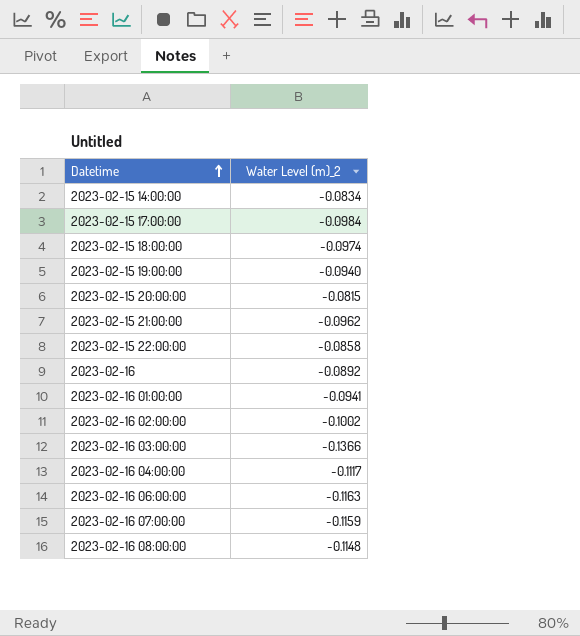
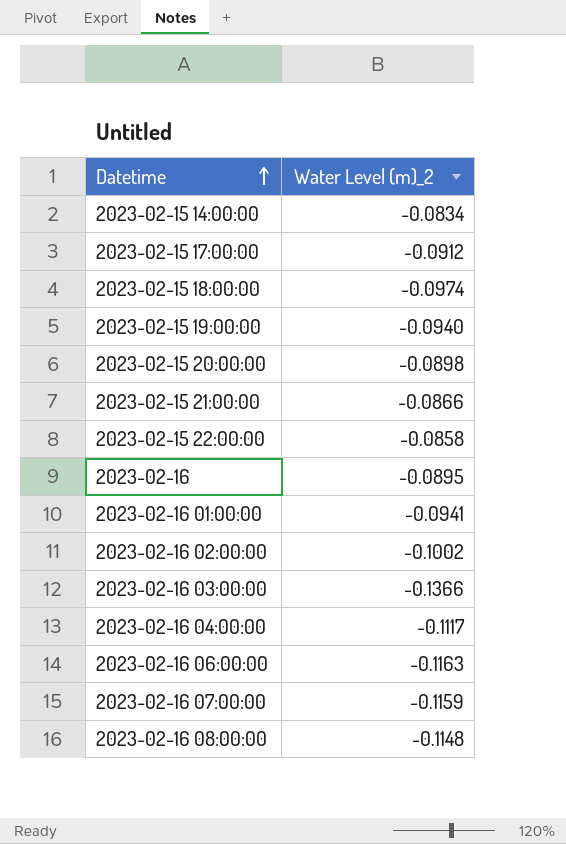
2023-02-15 17:00:00 | Water Level (m)_2: -0.0984 -> -0.0912
2023-02-15 20:00:00 | Water Level (m)_2: -0.0815 -> -0.0898
2023-02-15 21:00:00 | Water Level (m)_2: -0.0962 -> -0.0866
2023-02-16 | Water Level (m)_2: -0.0892 -> -0.0895

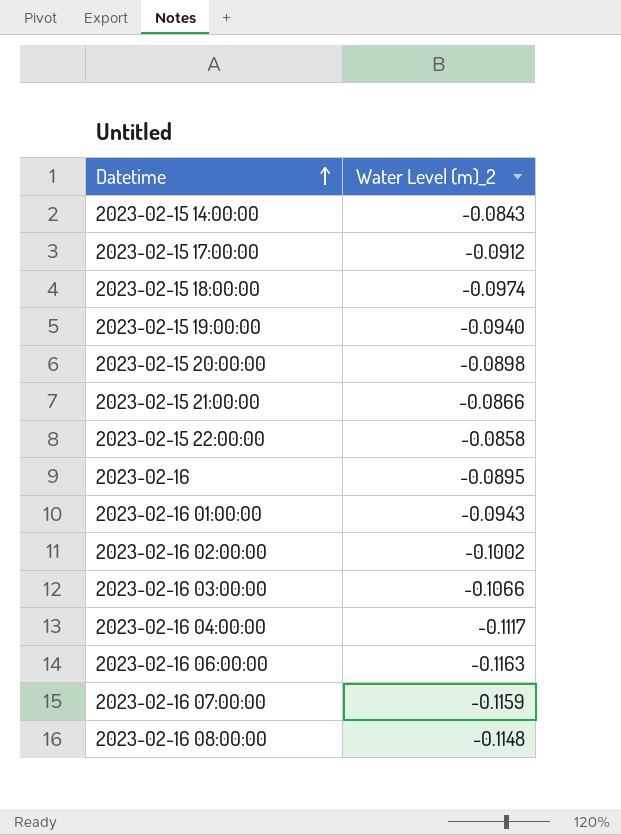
2023-02-15 14:00:00 | Water Level (m)_2: -0.0834 -> -0.0843
2023-02-16 01:00:00 | Water Level (m)_2: -0.0941 -> -0.0943
2023-02-16 03:00:00 | Water Level (m)_2: -0.1366 -> -0.1066

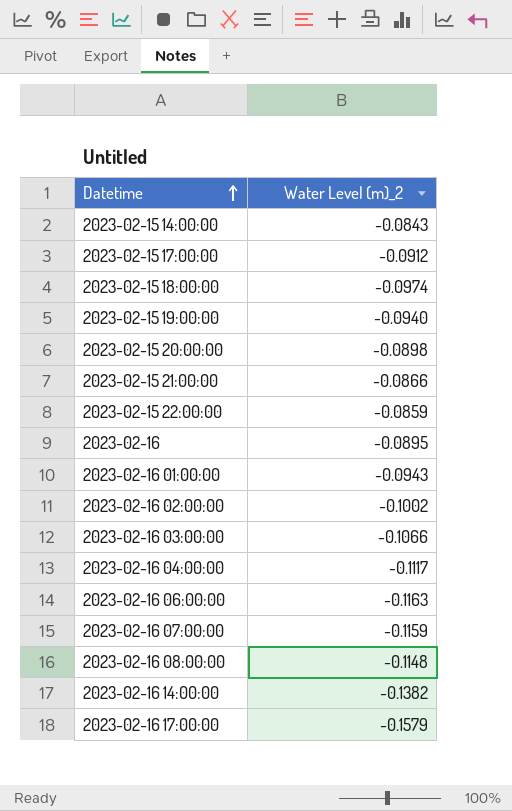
2023-02-15 22:00:00 | Water Level (m)_2: -0.0858 -> -0.0859
row 2023-02-16 14:00:00: none -> -0.1382
row 2023-02-16 17:00:00: none -> -0.1579

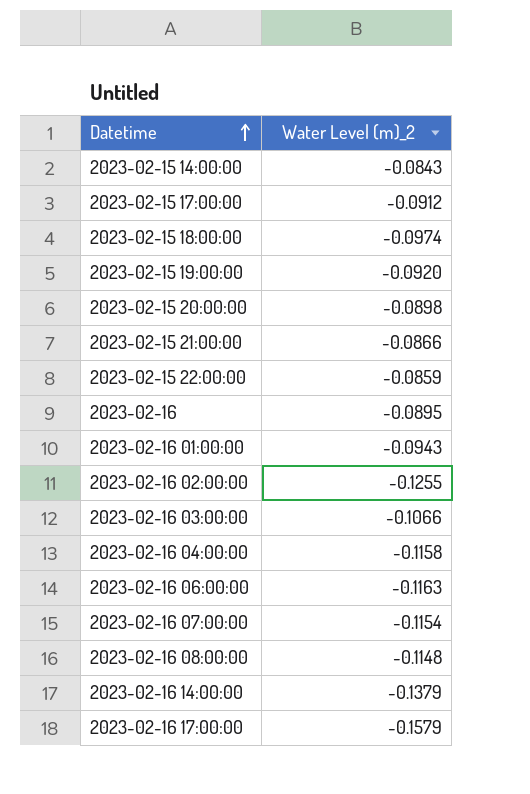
2023-02-15 19:00:00 | Water Level (m)_2: -0.0940 -> -0.0920
2023-02-16 02:00:00 | Water Level (m)_2: -0.1002 -> -0.1255
2023-02-16 04:00:00 | Water Level (m)_2: -0.1117 -> -0.1158
2023-02-16 07:00:00 | Water Level (m)_2: -0.1159 -> -0.1154
2023-02-16 14:00:00 | Water Level (m)_2: -0.1382 -> -0.1379

